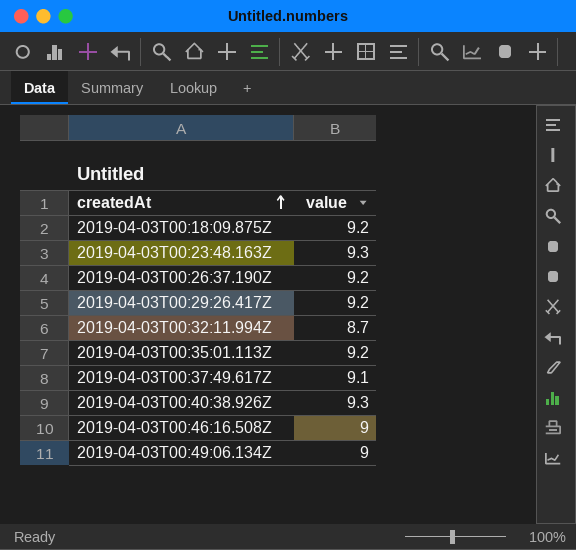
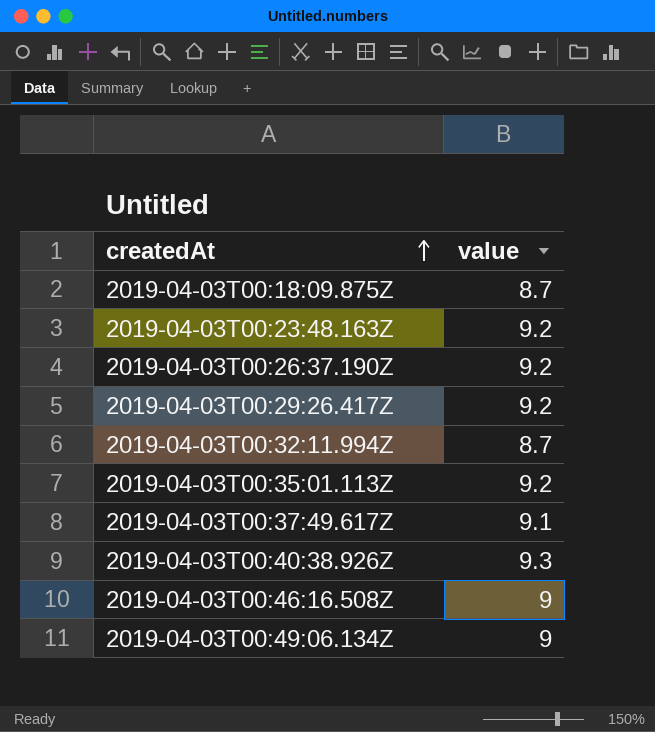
2019-04-03T00:18:09.875Z | value: 9.2 -> 8.7
2019-04-03T00:23:48.163Z | value: 9.3 -> 9.2

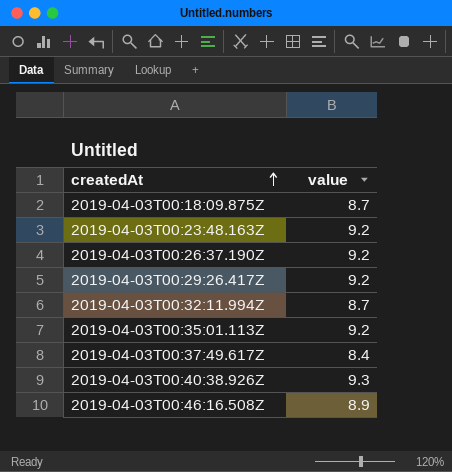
row 2019-04-03T00:49:06.134Z: 9 -> none
2019-04-03T00:37:49.617Z | value: 9.1 -> 8.4
2019-04-03T00:46:16.508Z | value: 9 -> 8.9

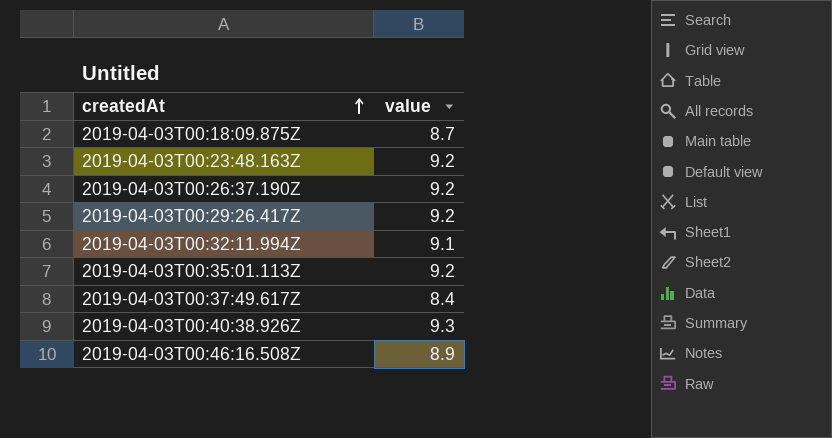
2019-04-03T00:32:11.994Z | value: 8.7 -> 9.1

